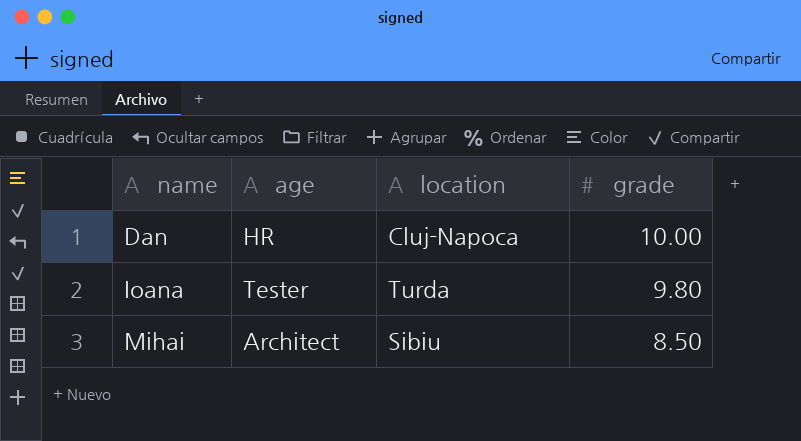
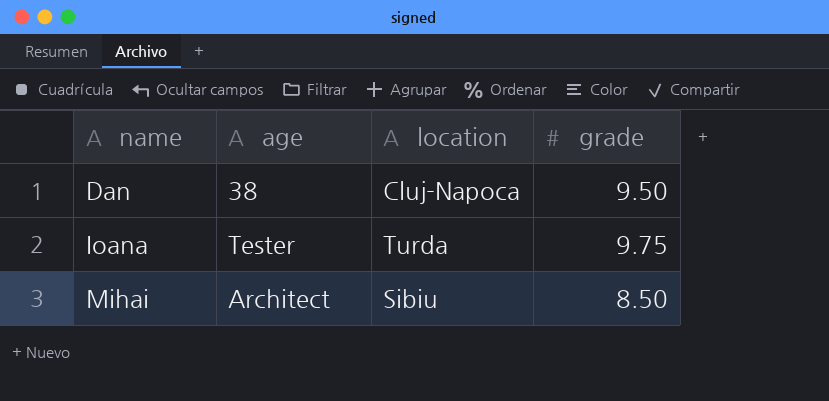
Dan | age: HR -> 38
Dan | grade: 10.00 -> 9.50
Ioana | grade: 9.80 -> 9.75

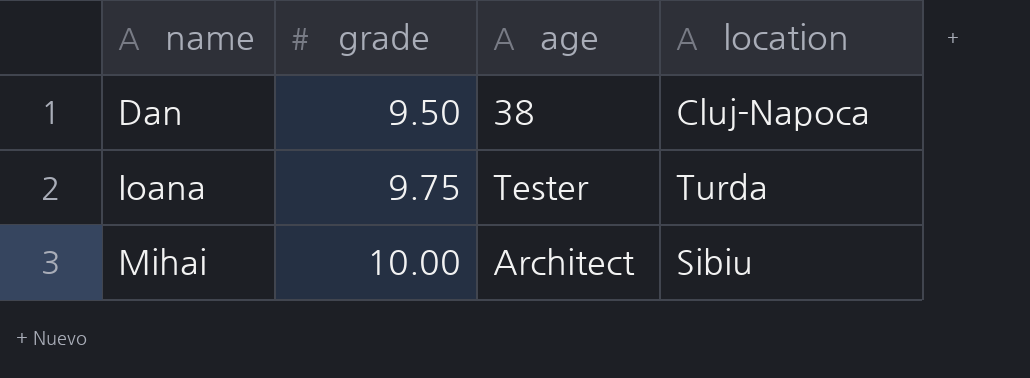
column grade | position: 4 -> 2
Mihai | grade: 8.50 -> 10.00

